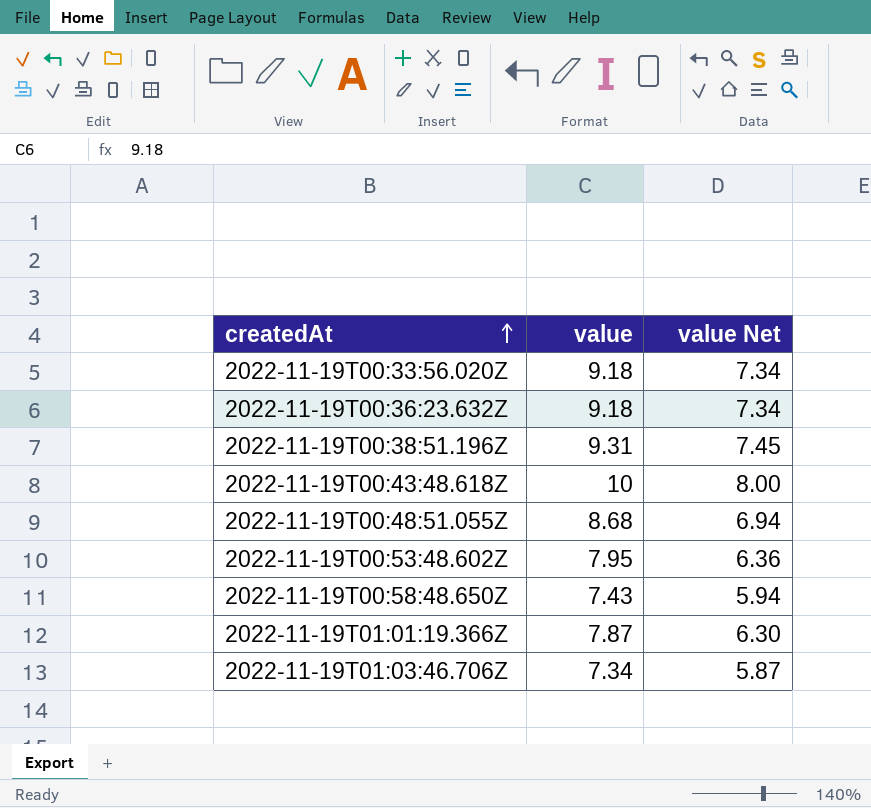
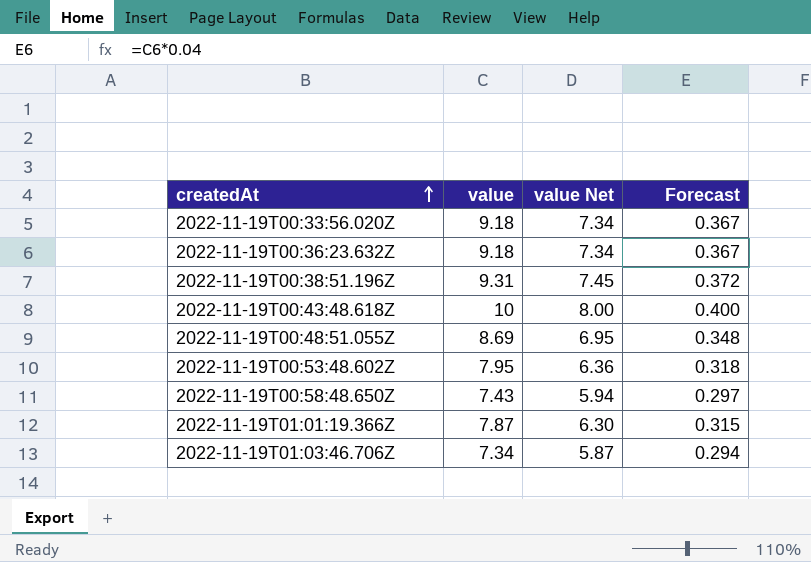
column Forecast | formula: none -> [value] * 0.04
2022-11-19T00:48:51.055Z | value: 8.68 -> 8.69
2022-11-19T00:48:51.055Z | value Net: 6.94 -> 6.95

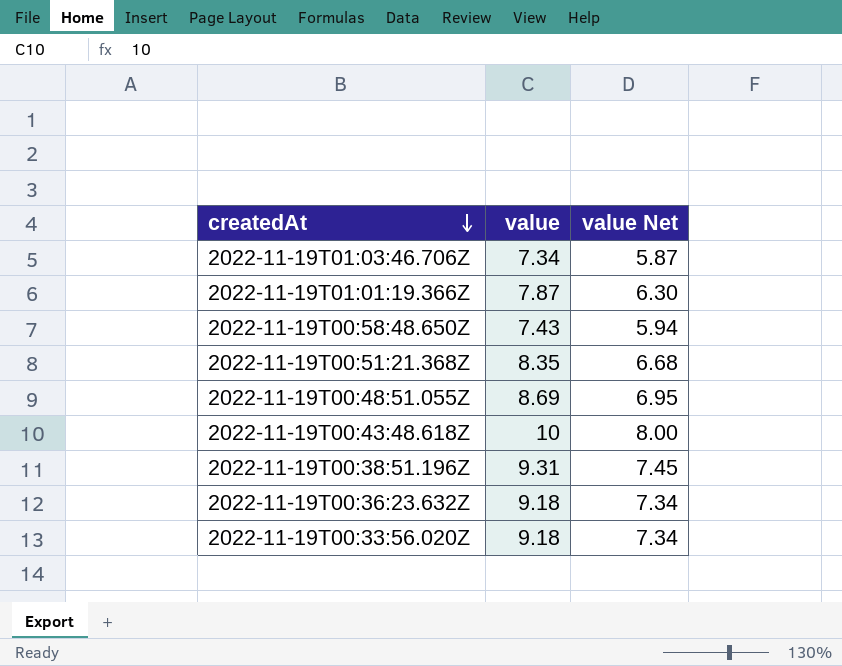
row order: createdAt ascending -> createdAt descending
column Forecast | formula: [value] * 0.04 -> none
row 2022-11-19T00:53:48.602Z: 7.95 | 6.36 | 0.318 -> none
row 2022-11-19T00:51:21.368Z: none -> 8.35 | 6.68

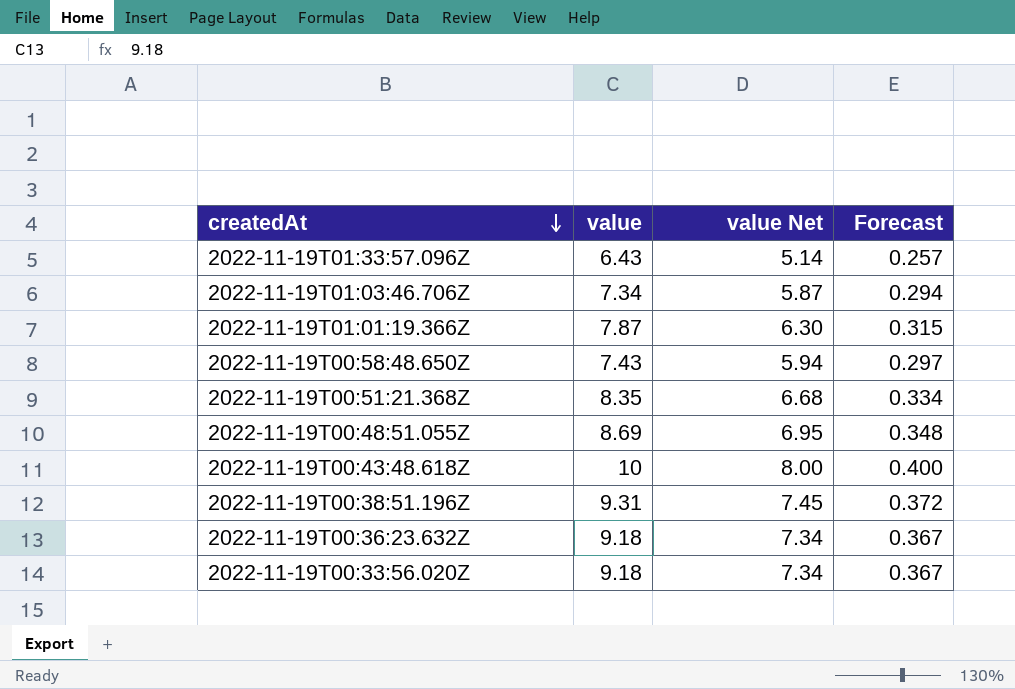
column Forecast | formula: none -> [value] * 0.04
row 2022-11-19T01:33:57.096Z: none -> 6.43 | 5.14 | 0.257

